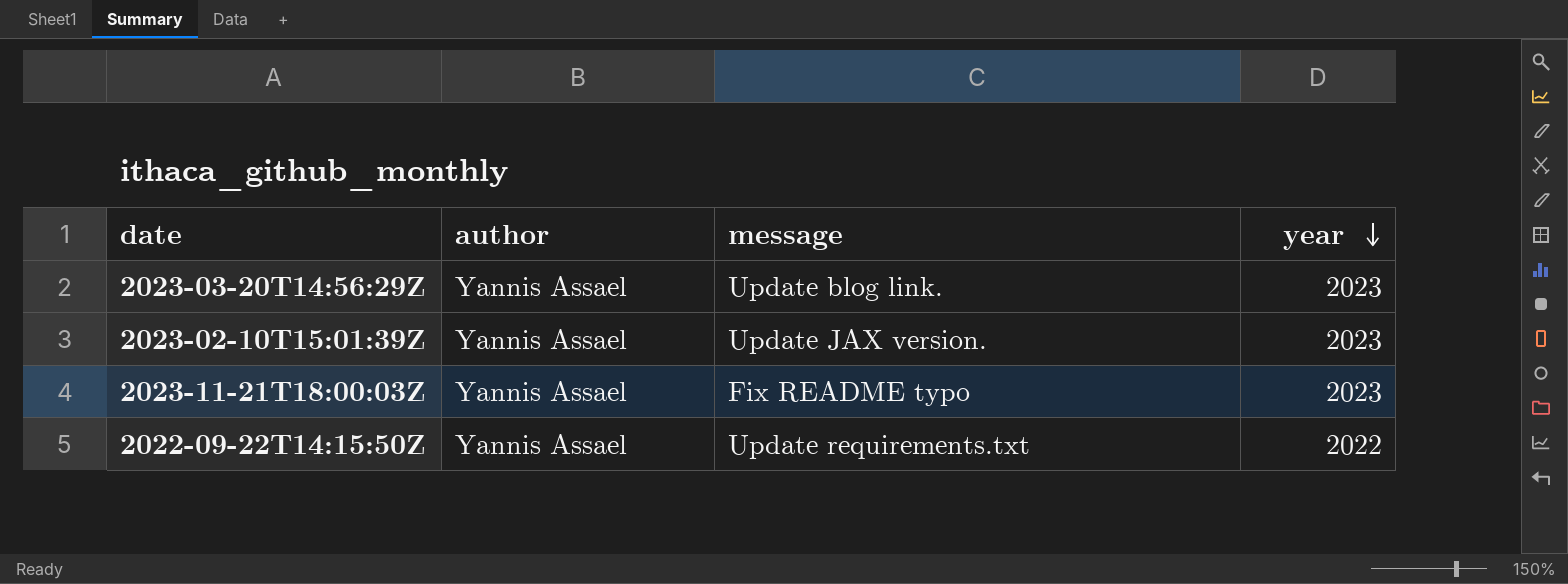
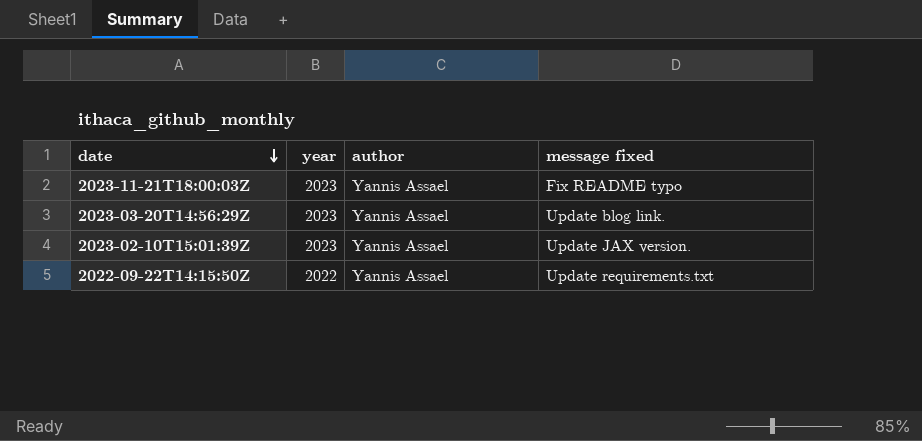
row order: year descending -> date descending
column year | position: 4 -> 2
column name: message -> message fixed

